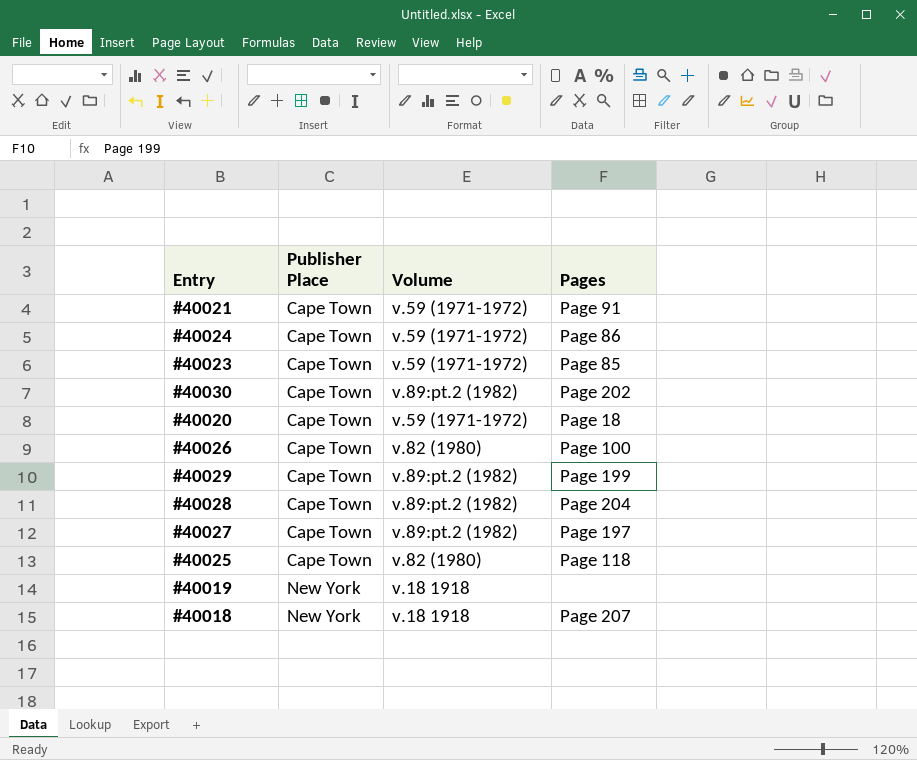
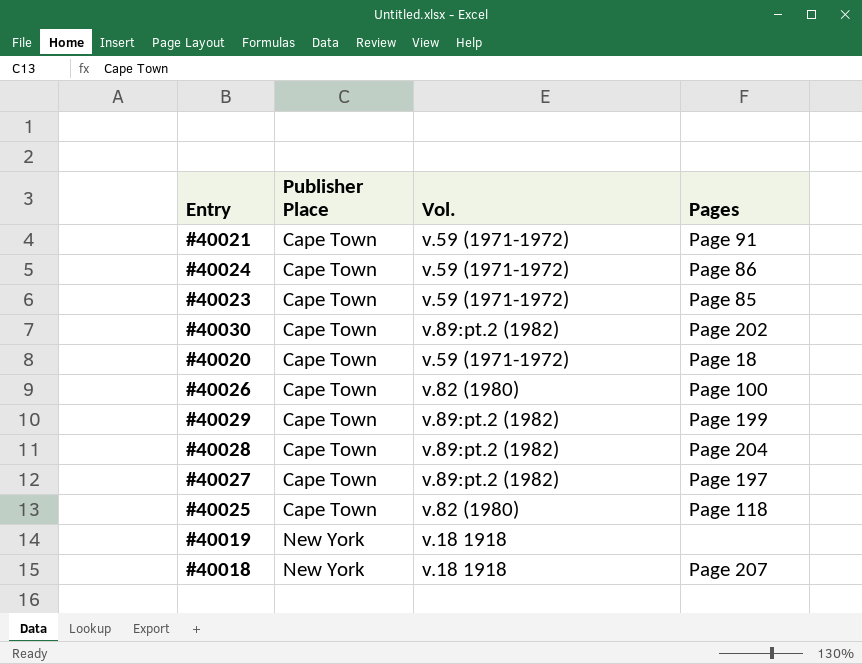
column name: Volume -> Vol.

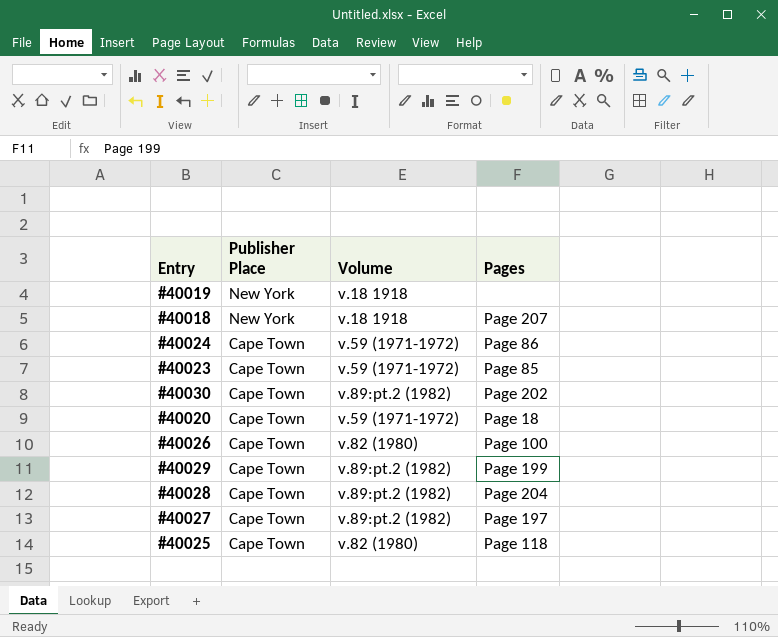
row order: Publisher Place ascending -> Publisher Place descending
column name: Vol. -> Volume
row #40021: Cape Town | v.59 (1971-1972) | Page 91 -> none

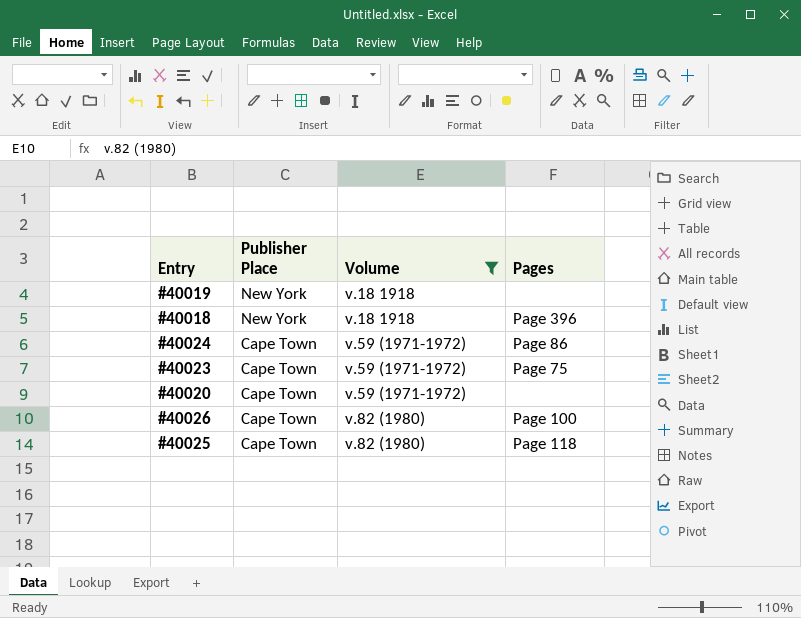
filter: none -> Volume != v.89:pt.2 (1982)
#40018 | Pages: Page 207 -> Page 396
#40023 | Pages: Page 85 -> Page 75
#40020 | Pages: Page 18 -> none

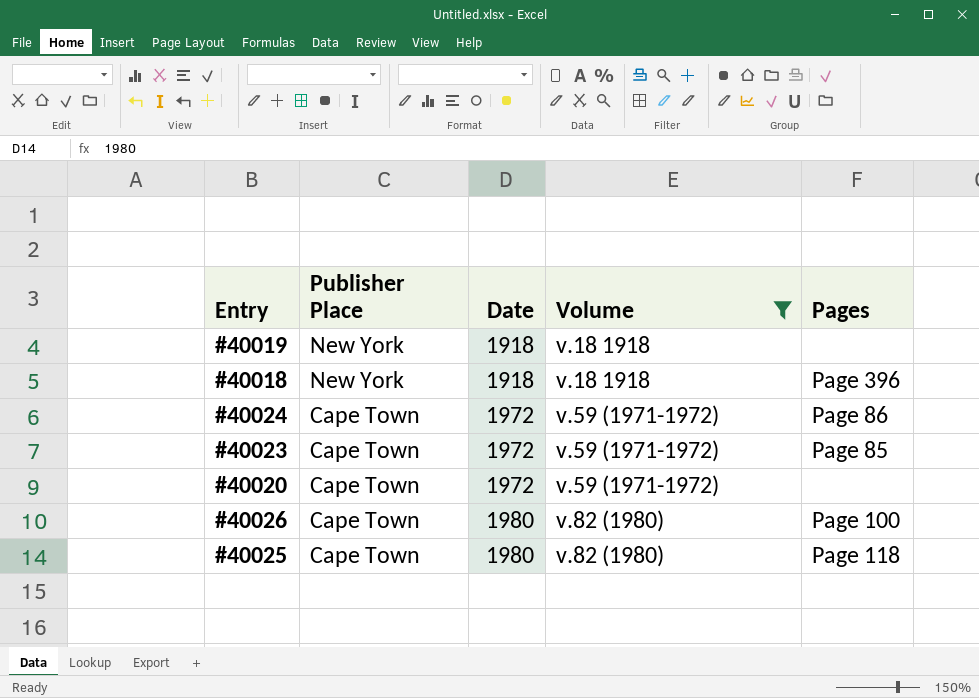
column Date | position: none -> 3
#40023 | Pages: Page 75 -> Page 85

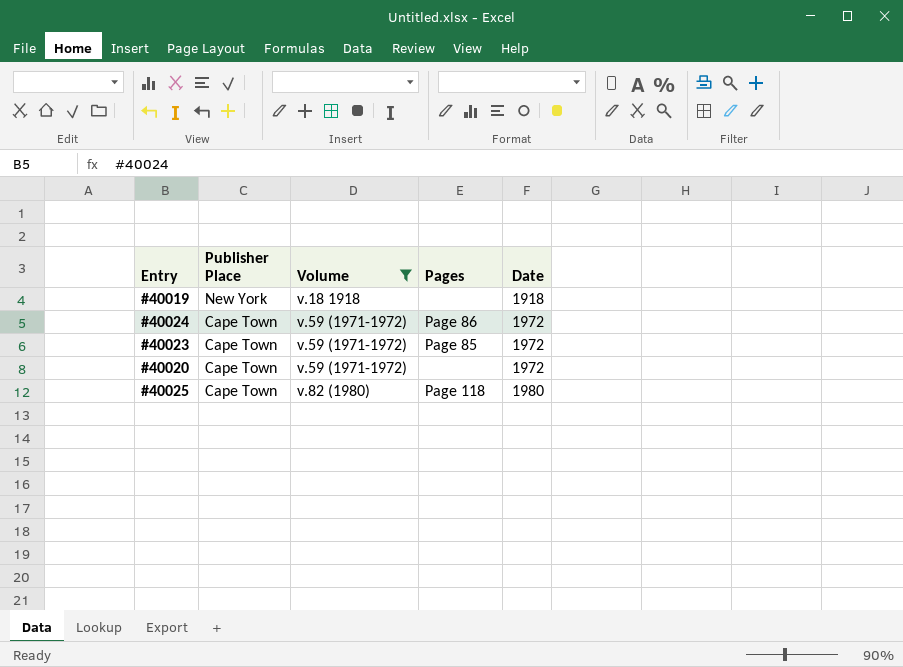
column Date | position: 3 -> 5
row #40018: New York | 1918 | v.18 1918 | Page 396 -> none
row #40026: Cape Town | 1980 | v.82 (1980) | Page 100 -> none

